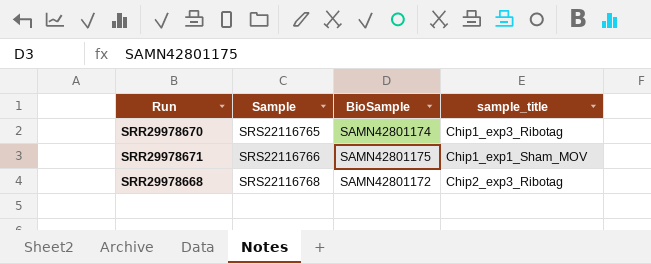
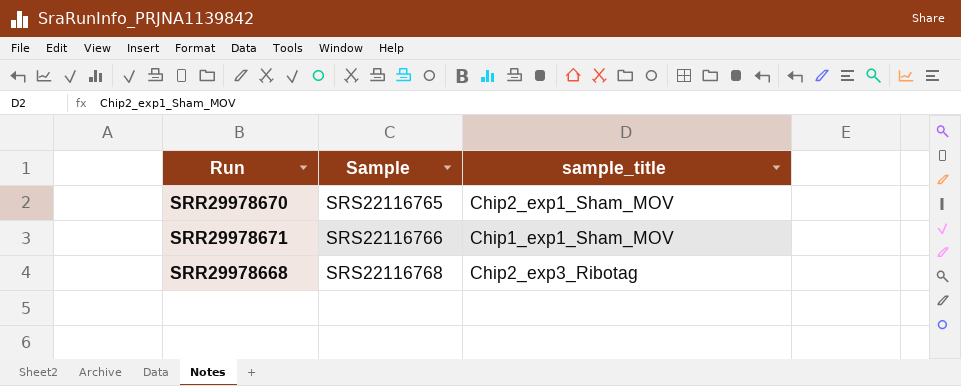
column BioSample | position: 3 -> none
SRR29978670 | sample_title: Chip1_exp3_Ribotag -> Chip2_exp1_Sham_MOV

